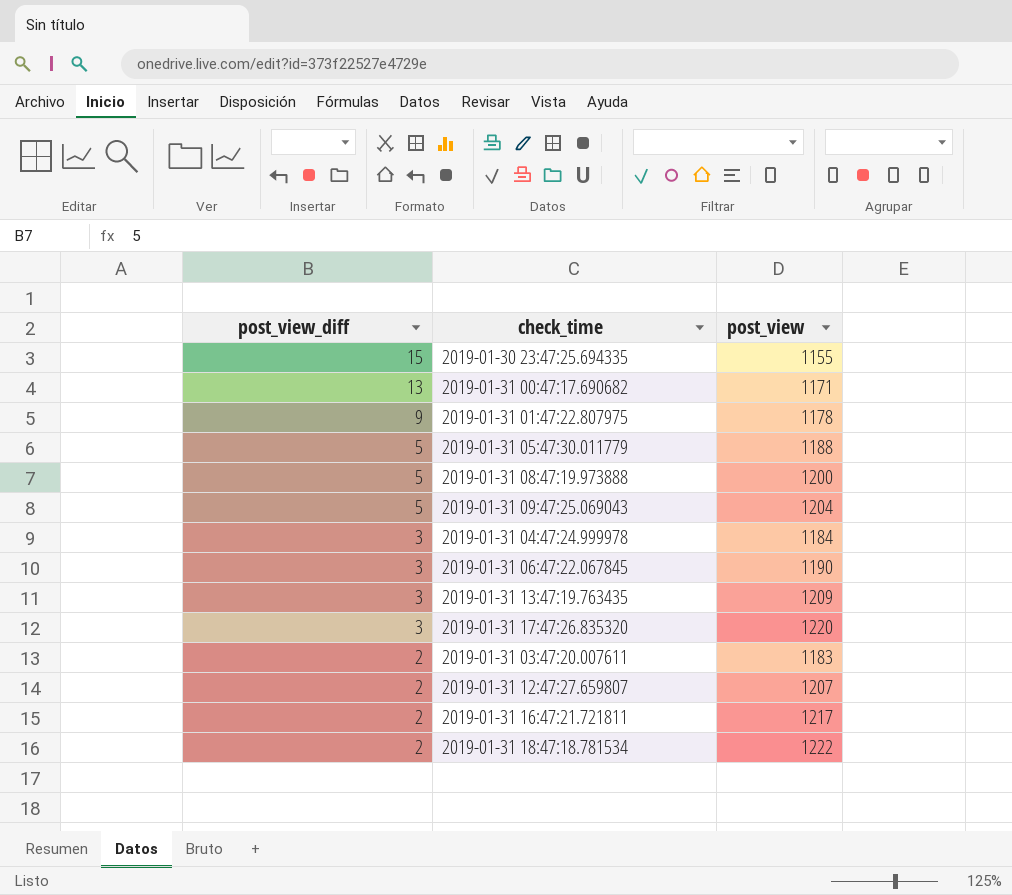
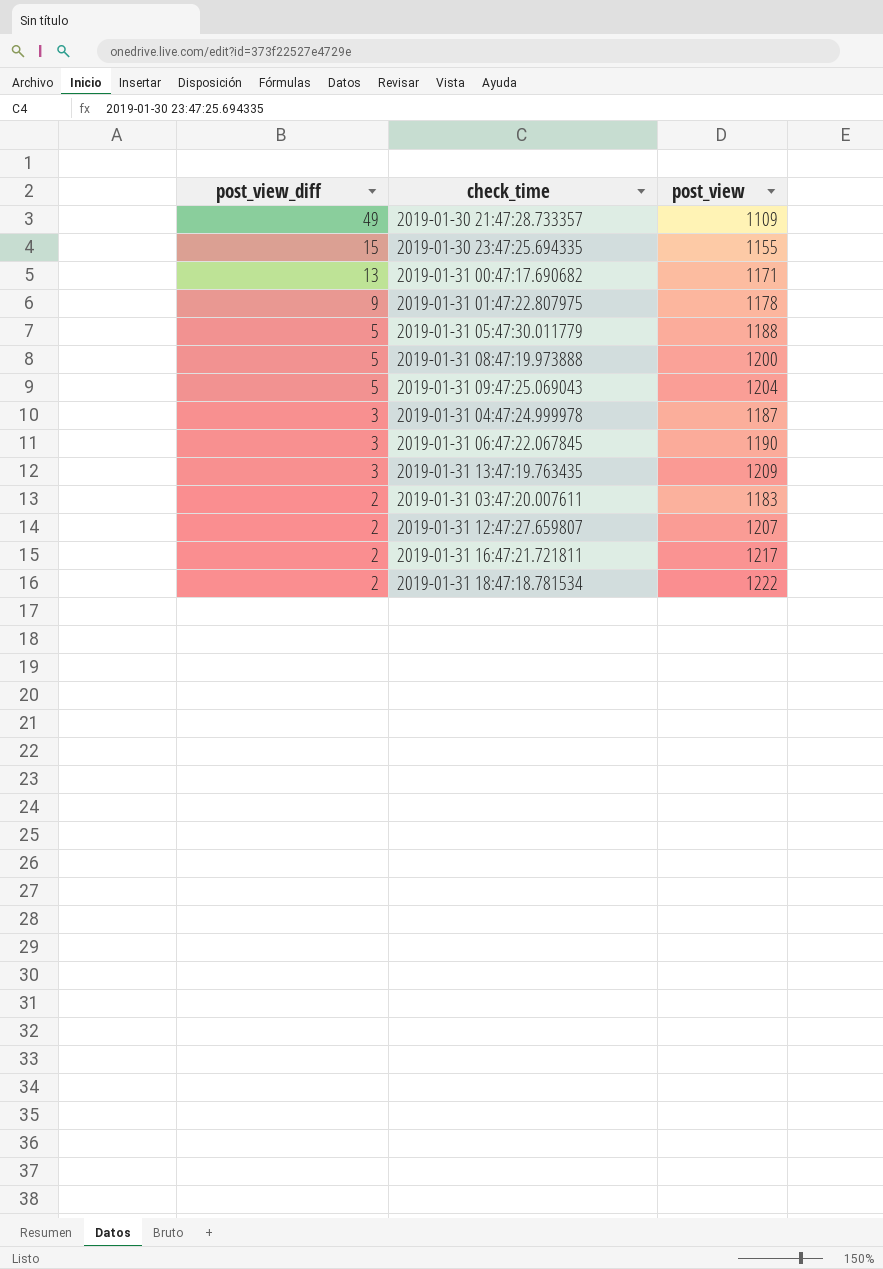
row 2019-01-31 17:47:26.835320: 3 | 1220 -> none
row 2019-01-30 21:47:28.733357: none -> 49 | 1109
2019-01-31 04:47:24.999978 | post_view: 1184 -> 1187

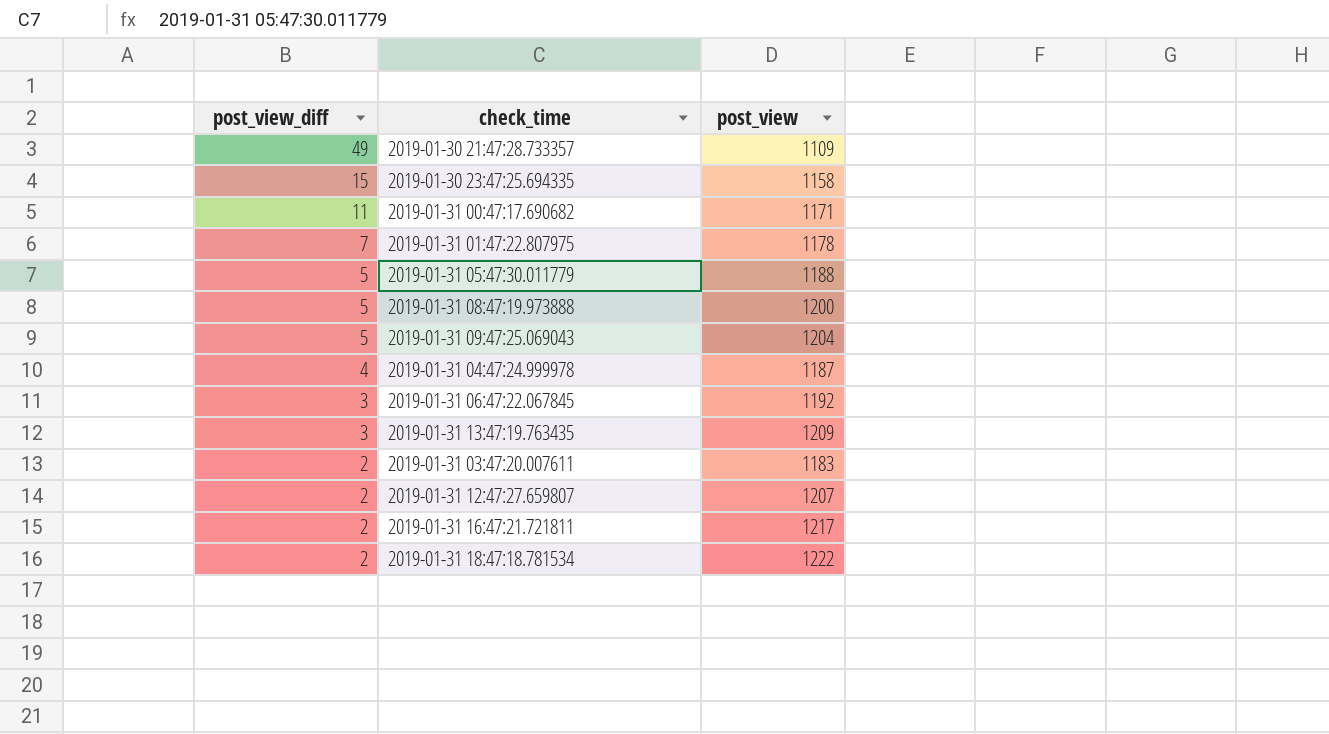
2019-01-30 23:47:25.694335 | post_view: 1155 -> 1158
2019-01-31 00:47:17.690682 | post_view_diff: 13 -> 11
2019-01-31 01:47:22.807975 | post_view_diff: 9 -> 7
2019-01-31 04:47:24.999978 | post_view_diff: 3 -> 4
2019-01-31 06:47:22.067845 | post_view: 1190 -> 1192

